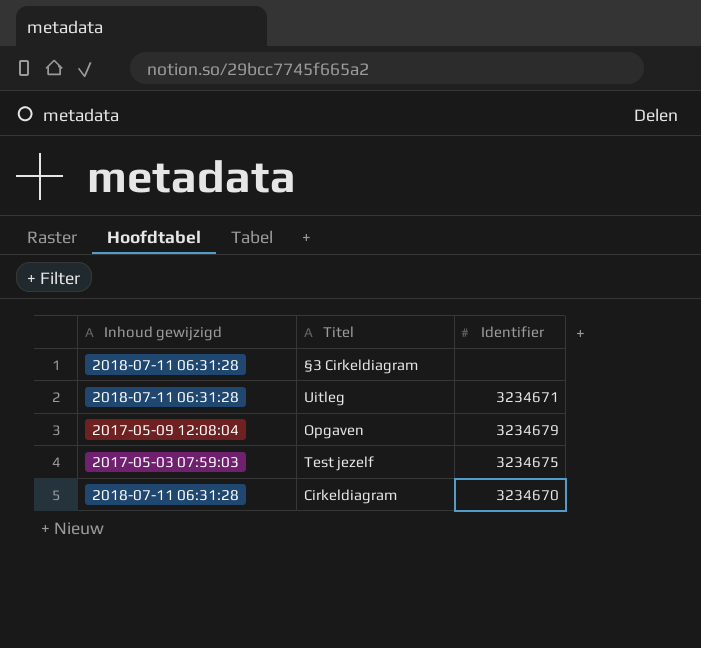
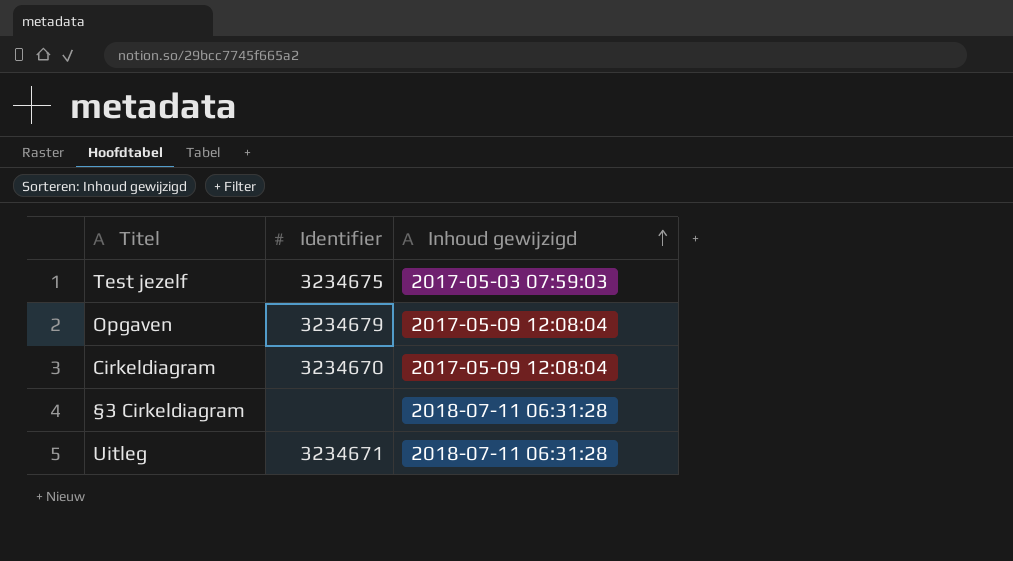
row order: none -> Inhoud gewijzigd ascending
column Inhoud gewijzigd | position: 1 -> 3
Cirkeldiagram | Inhoud gewijzigd: 2018-07-11 06:31:28 -> 2017-05-09 12:08:04

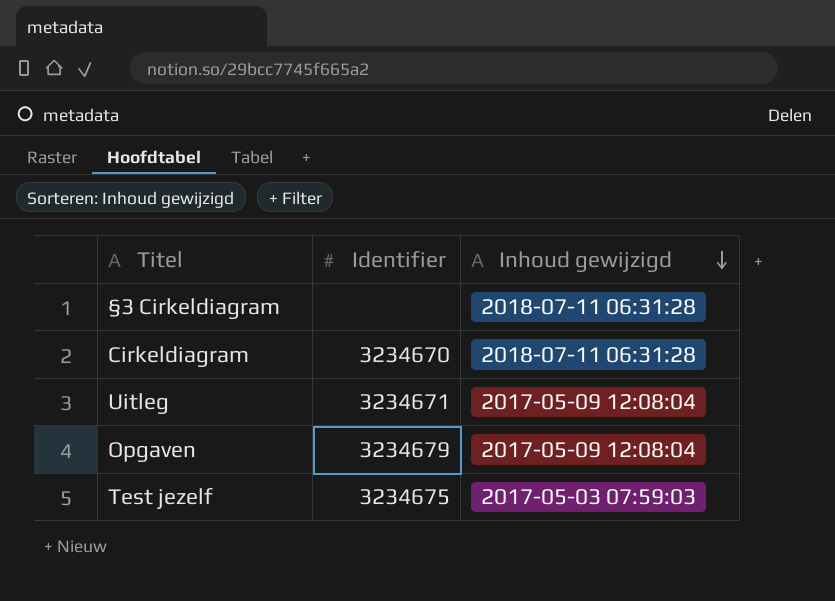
row order: Inhoud gewijzigd ascending -> Inhoud gewijzigd descending
Cirkeldiagram | Inhoud gewijzigd: 2017-05-09 12:08:04 -> 2018-07-11 06:31:28
Uitleg | Inhoud gewijzigd: 2018-07-11 06:31:28 -> 2017-05-09 12:08:04

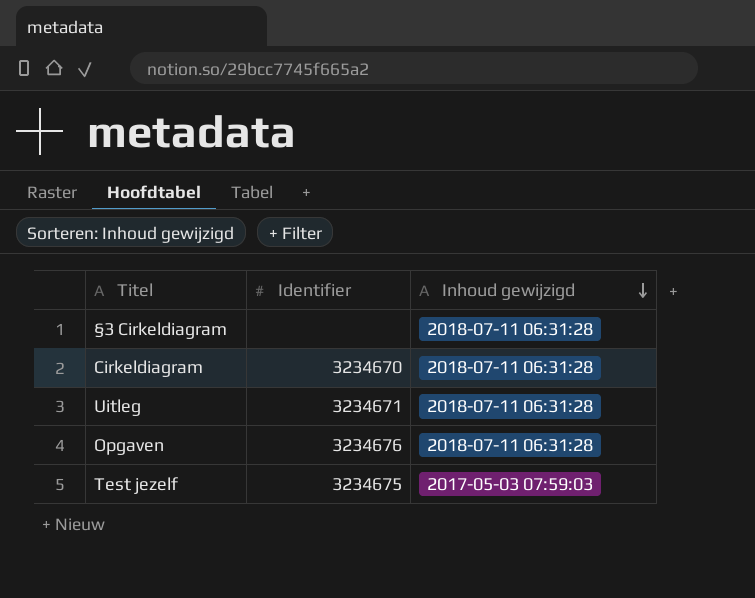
Uitleg | Inhoud gewijzigd: 2017-05-09 12:08:04 -> 2018-07-11 06:31:28
Opgaven | Identifier: 3234679 -> 3234676
Opgaven | Inhoud gewijzigd: 2017-05-09 12:08:04 -> 2018-07-11 06:31:28

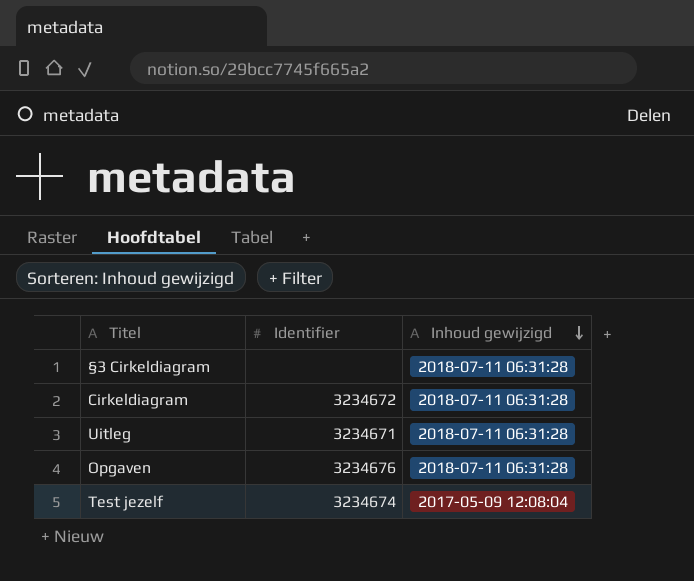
Cirkeldiagram | Identifier: 3234670 -> 3234672
Test jezelf | Identifier: 3234675 -> 3234674
Test jezelf | Inhoud gewijzigd: 2017-05-03 07:59:03 -> 2017-05-09 12:08:04

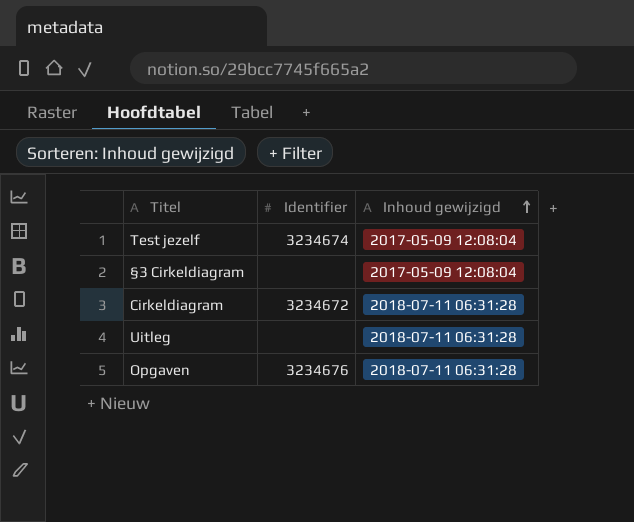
row order: Inhoud gewijzigd descending -> Inhoud gewijzigd ascending
§3 Cirkeldiagram | Inhoud gewijzigd: 2018-07-11 06:31:28 -> 2017-05-09 12:08:04
Uitleg | Identifier: 3234671 -> none

